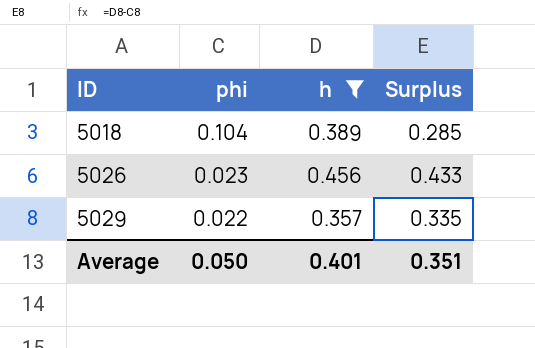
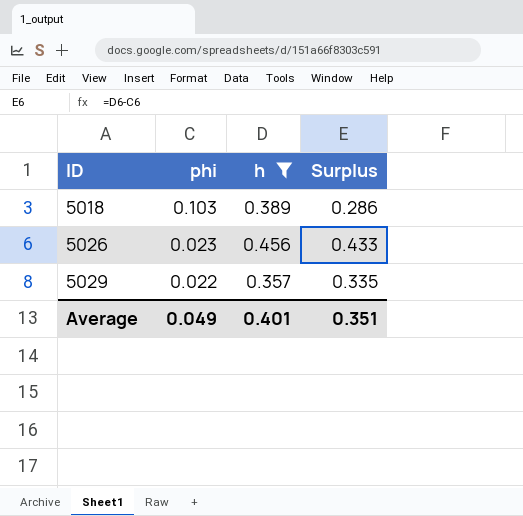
5018 | phi: 0.104 -> 0.103
5018 | Surplus: 0.285 -> 0.286
Average | phi: 0.050 -> 0.049

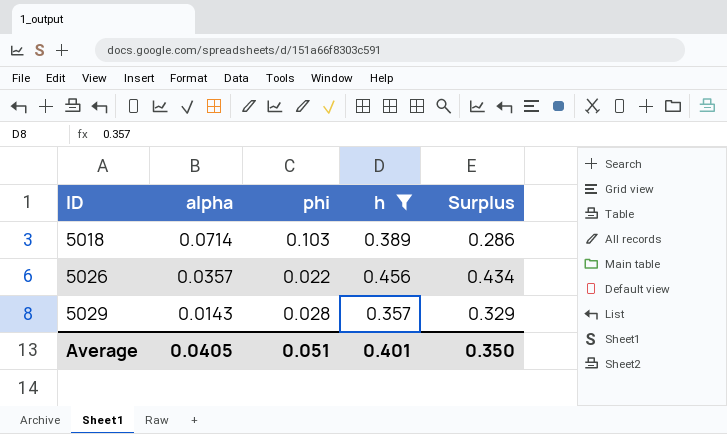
column alpha | position: none -> 2
5026 | phi: 0.023 -> 0.022
5026 | Surplus: 0.433 -> 0.434
5029 | phi: 0.022 -> 0.028
5029 | Surplus: 0.335 -> 0.329
Average | phi: 0.049 -> 0.051
Average | Surplus: 0.351 -> 0.350

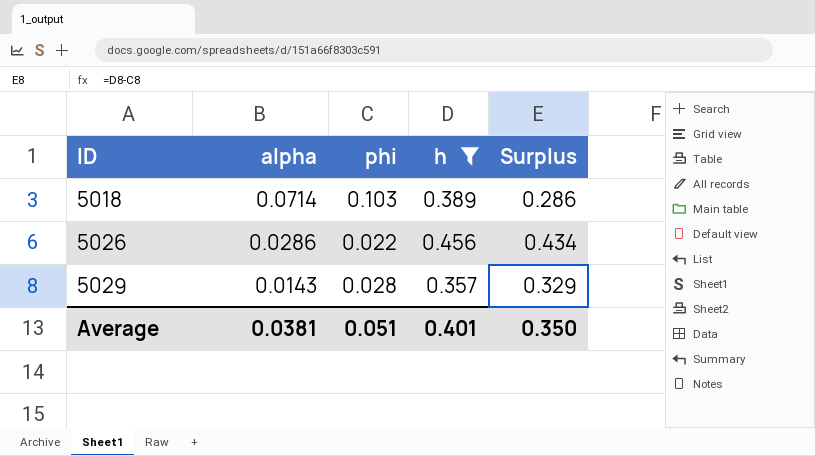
5026 | alpha: 0.0357 -> 0.0286
Average | alpha: 0.0405 -> 0.0381

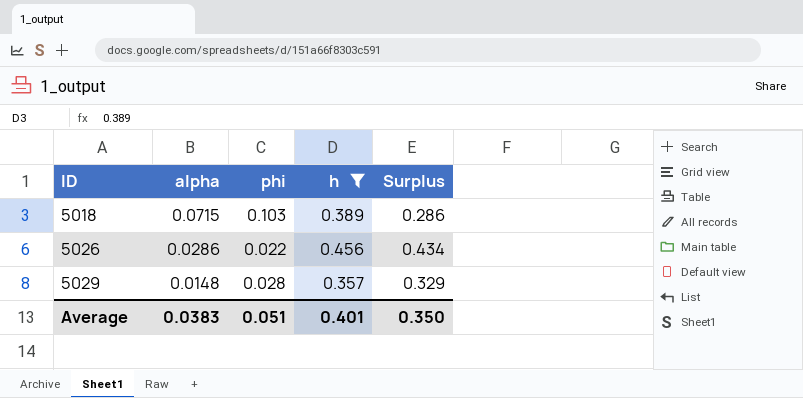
5018 | alpha: 0.0714 -> 0.0715
5029 | alpha: 0.0143 -> 0.0148
Average | alpha: 0.0381 -> 0.0383

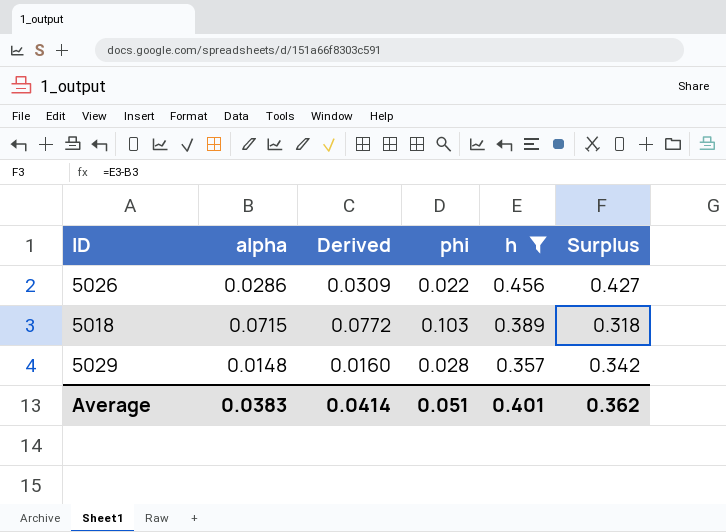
row order: ID ascending -> h descending
column Derived | formula: none -> [alpha] * 1.08
column Surplus | formula: [h] - [phi] -> [h] - [alpha]
Average | Surplus: 0.350 -> 0.362

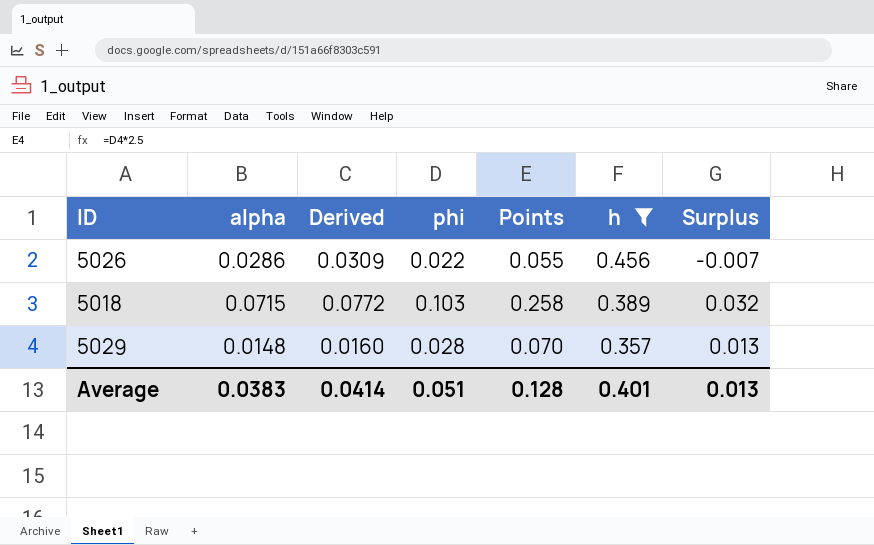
column Points | formula: none -> [phi] * 2.5
column Surplus | formula: [h] - [alpha] -> [phi] - [alpha]
Average | Surplus: 0.362 -> 0.013

